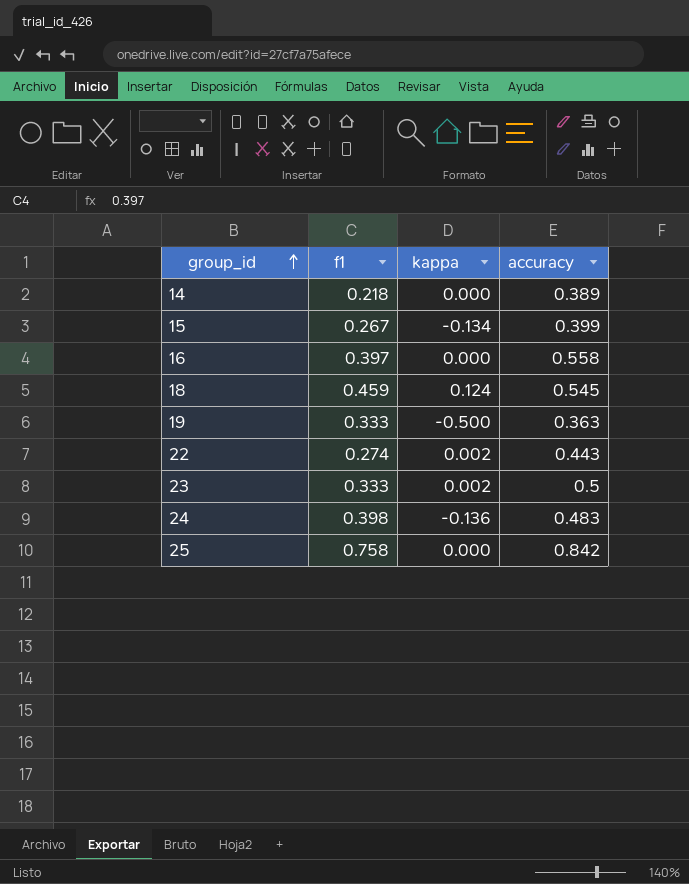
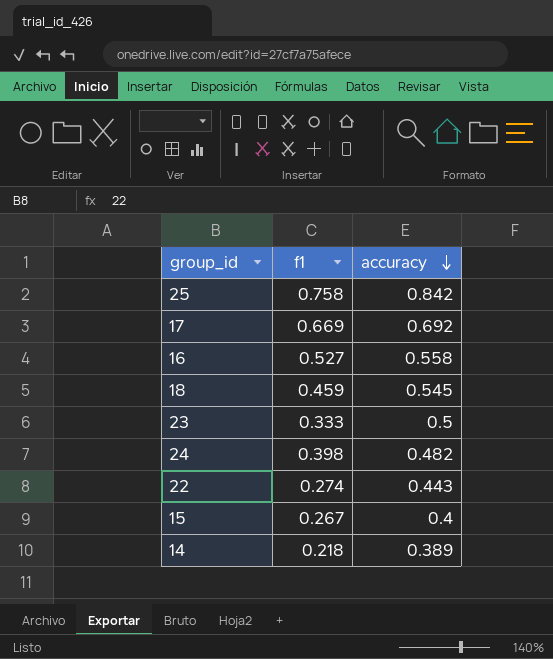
row order: group_id ascending -> accuracy descending
column kappa | position: 3 -> none
row 19: 0.333 | -0.500 | 0.363 -> none
row 17: none -> 0.669 | 0.692
16 | f1: 0.397 -> 0.527
24 | accuracy: 0.483 -> 0.482
15 | accuracy: 0.399 -> 0.4

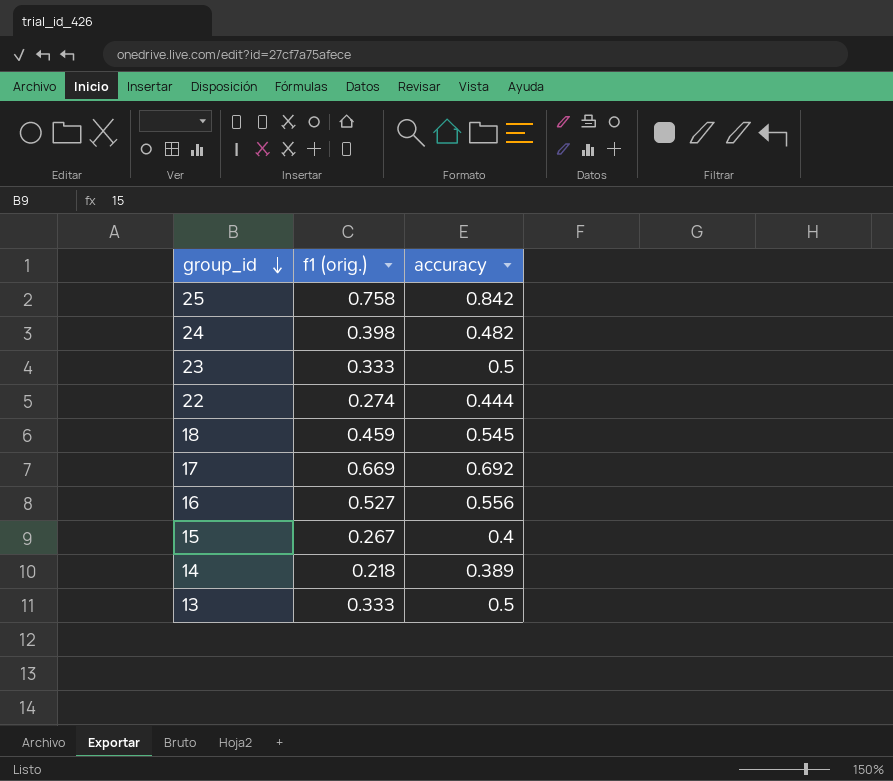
row order: accuracy descending -> group_id descending
column name: f1 -> f1 (orig.)
22 | accuracy: 0.443 -> 0.444
16 | accuracy: 0.558 -> 0.556
row 13: none -> 0.333 | 0.5

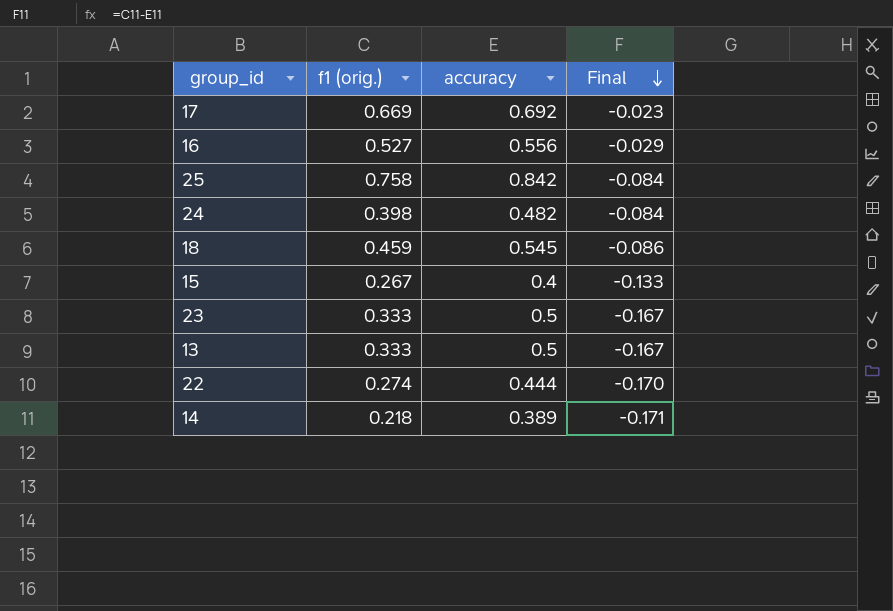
row order: group_id descending -> Final descending
column Final | formula: none -> [f1 (orig.)] - [accuracy]

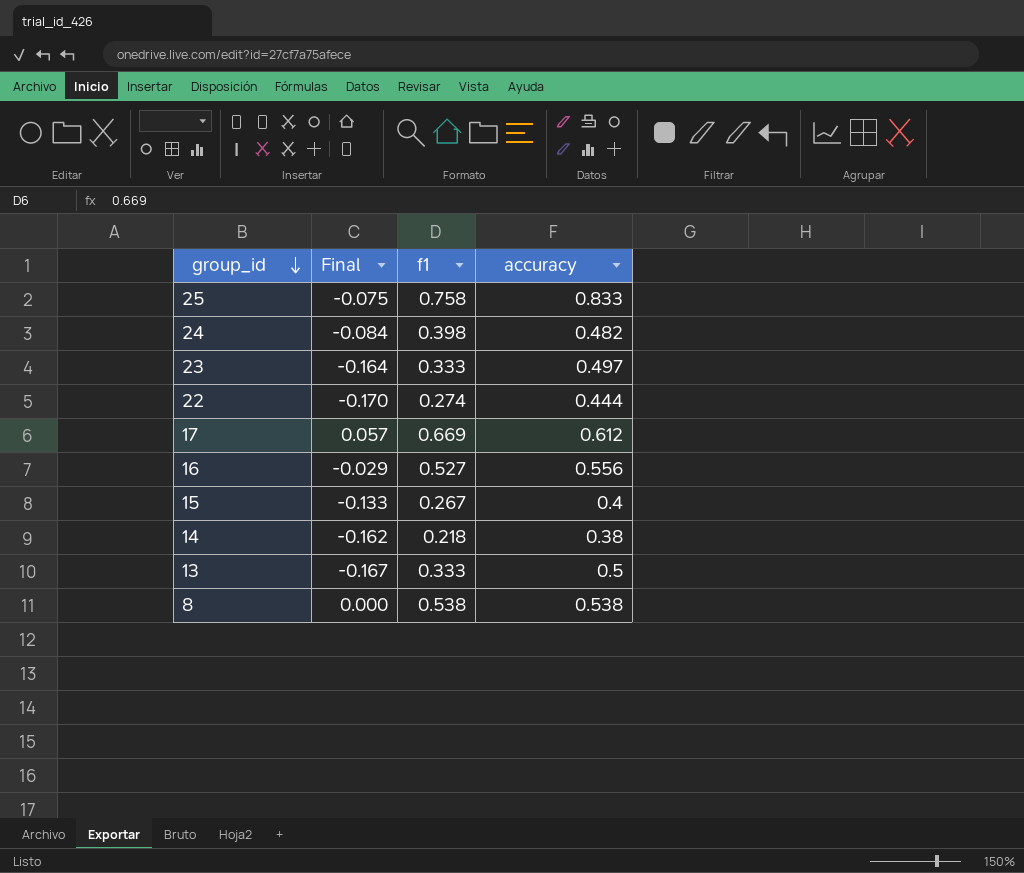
row order: Final descending -> group_id descending
column Final | position: 4 -> 2
column name: f1 (orig.) -> f1
row 18: 0.459 | 0.545 | -0.086 -> none
25 | Final: -0.084 -> -0.075
25 | accuracy: 0.842 -> 0.833
23 | Final: -0.167 -> -0.164
23 | accuracy: 0.5 -> 0.497
17 | Final: -0.023 -> 0.057
17 | accuracy: 0.692 -> 0.612
14 | Final: -0.171 -> -0.162
14 | accuracy: 0.389 -> 0.38
row 8: none -> 0.000 | 0.538 | 0.538

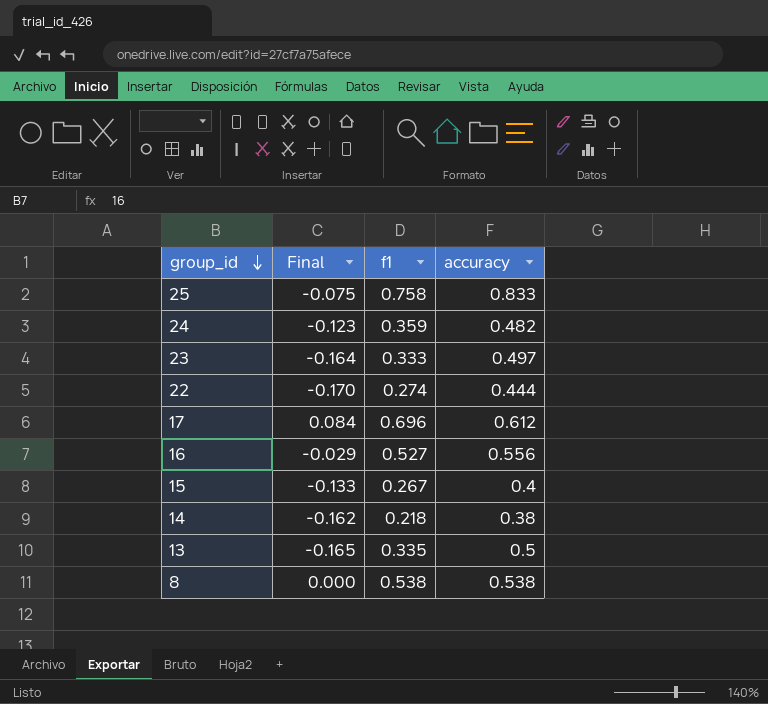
24 | Final: -0.084 -> -0.123
24 | f1: 0.398 -> 0.359
17 | Final: 0.057 -> 0.084
17 | f1: 0.669 -> 0.696
13 | Final: -0.167 -> -0.165
13 | f1: 0.333 -> 0.335

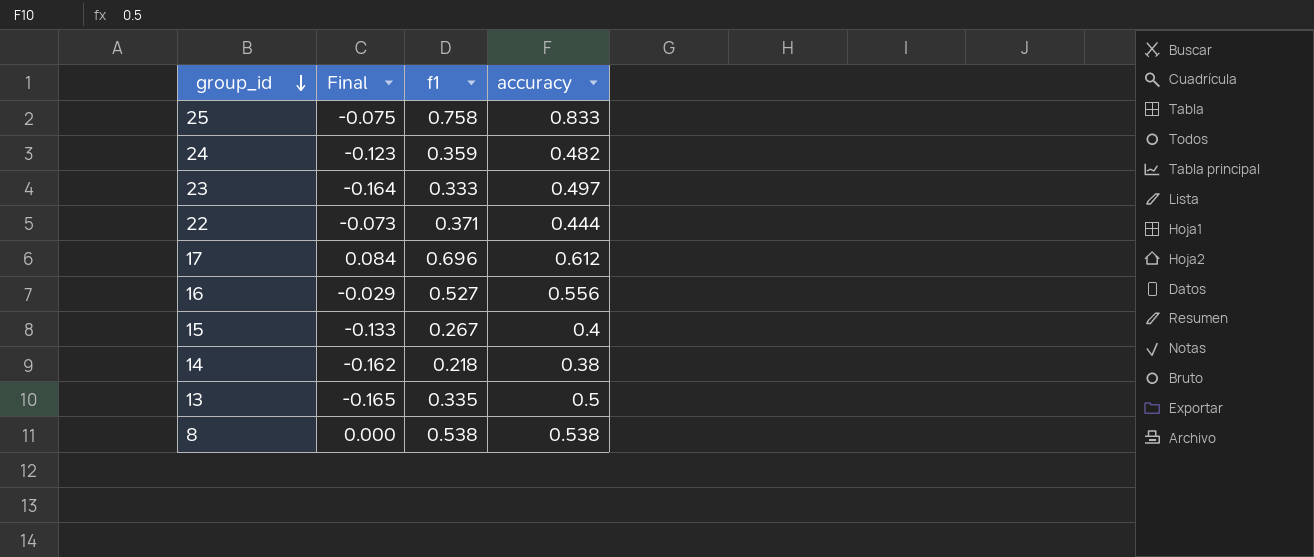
22 | Final: -0.170 -> -0.073
22 | f1: 0.274 -> 0.371

